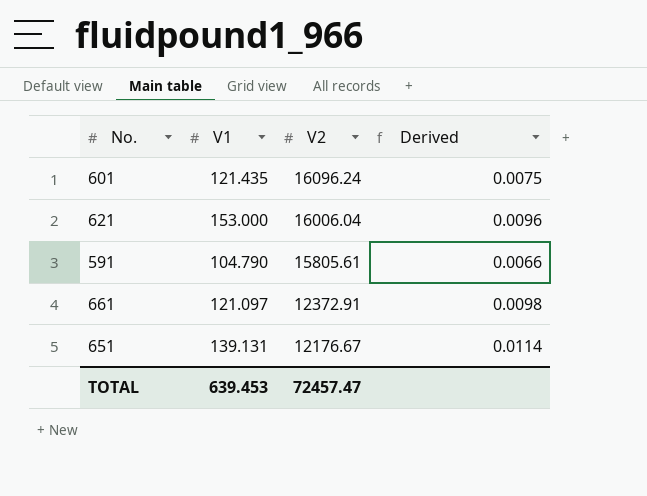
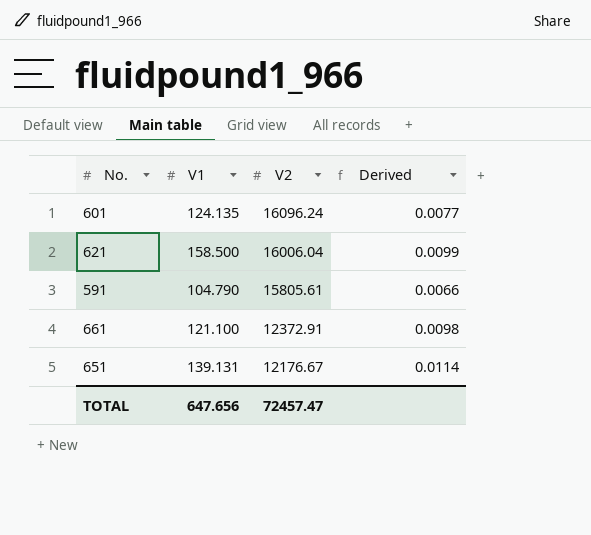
601 | V1: 121.435 -> 124.135
601 | Derived: 0.0075 -> 0.0077
621 | V1: 153.000 -> 158.500
621 | Derived: 0.0096 -> 0.0099
661 | V1: 121.097 -> 121.100
TOTAL | V1: 639.453 -> 647.656

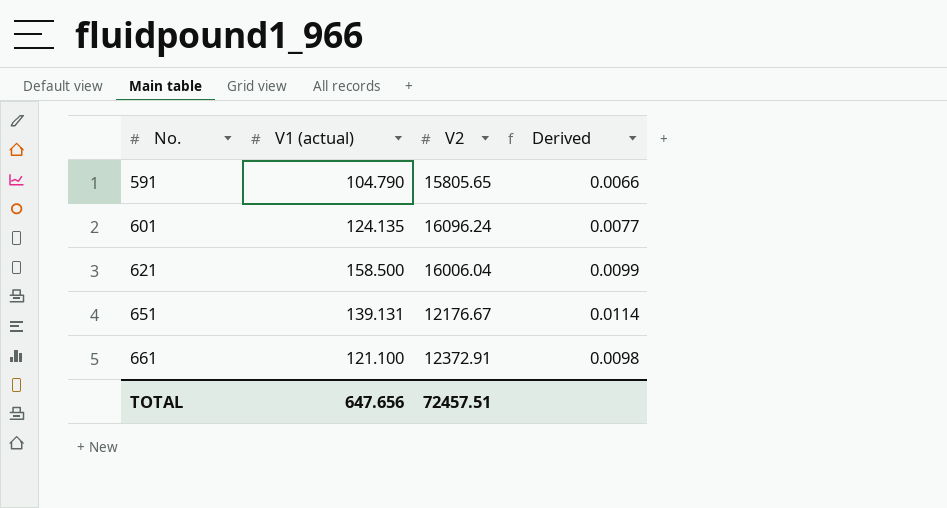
row order: V2 descending -> No. ascending
column name: V1 -> V1 (actual)
591 | V2: 15805.61 -> 15805.65
TOTAL | V2: 72457.47 -> 72457.51

